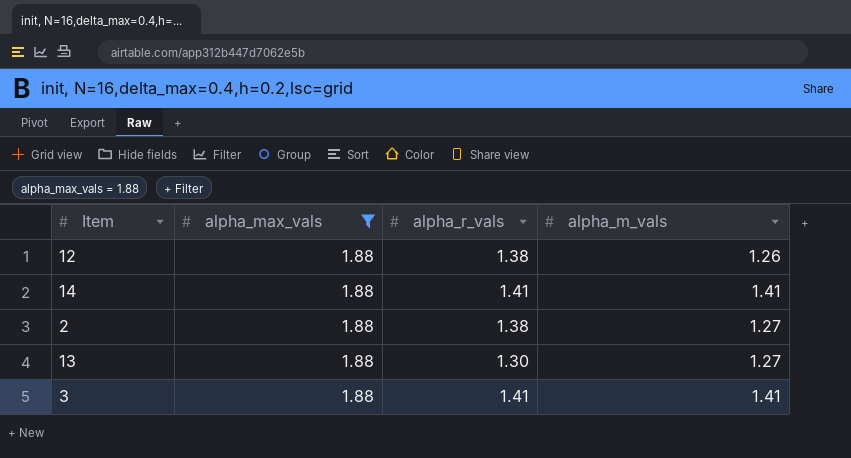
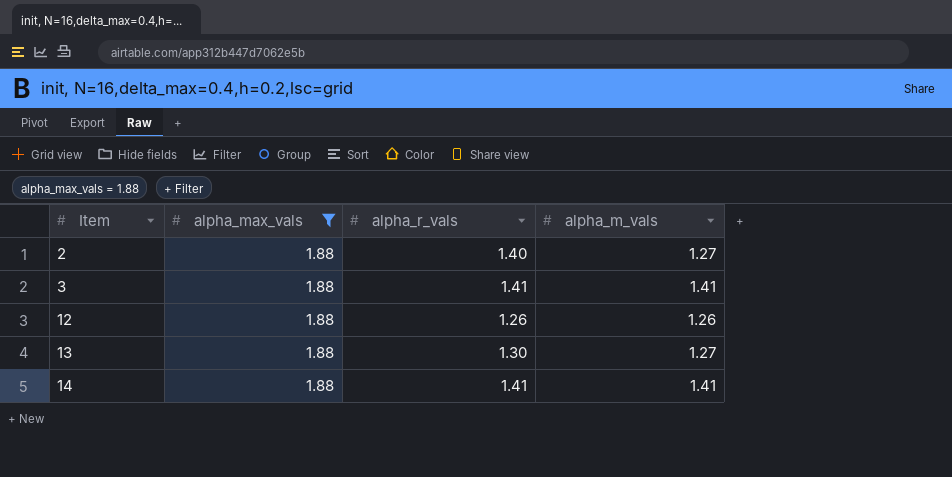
row order: none -> Item ascending
2 | alpha_r_vals: 1.38 -> 1.40
12 | alpha_r_vals: 1.38 -> 1.26

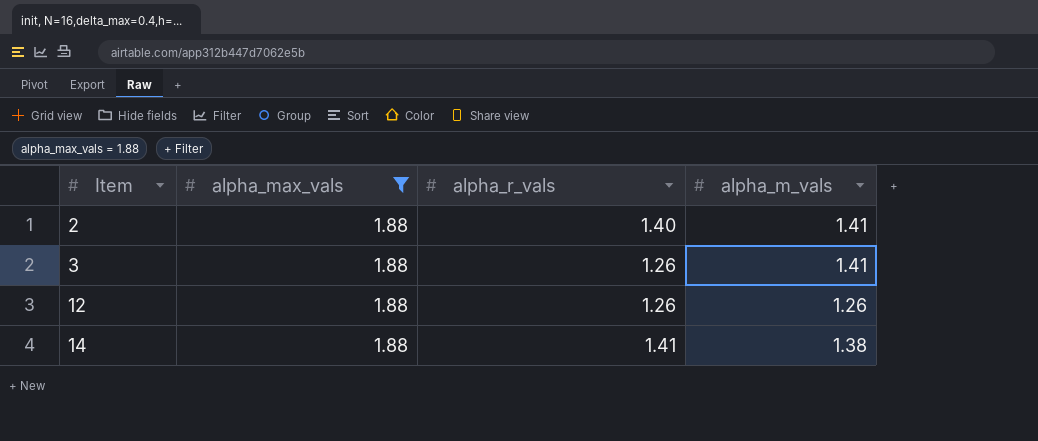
row 13: 1.88 | 1.30 | 1.27 -> none
2 | alpha_m_vals: 1.27 -> 1.41
3 | alpha_r_vals: 1.41 -> 1.26
14 | alpha_m_vals: 1.41 -> 1.38

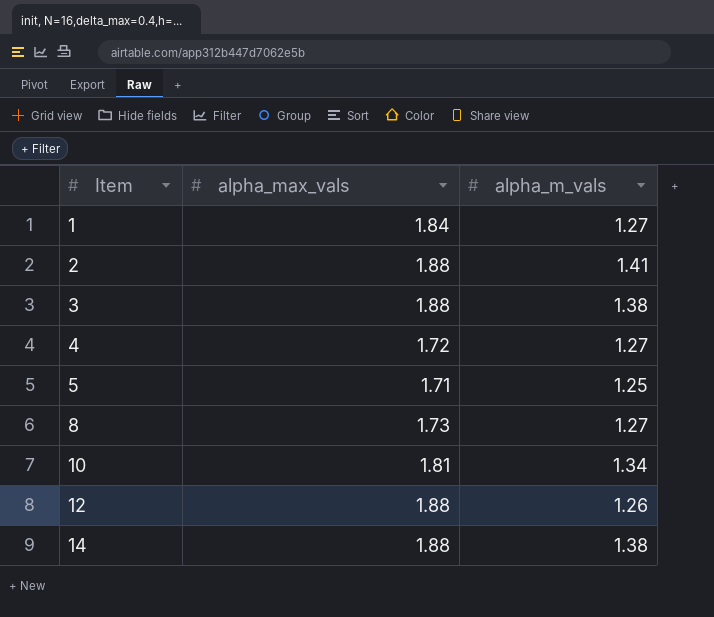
filter: alpha_max_vals = 1.88 -> none
column alpha_r_vals | position: 3 -> none
3 | alpha_m_vals: 1.41 -> 1.38

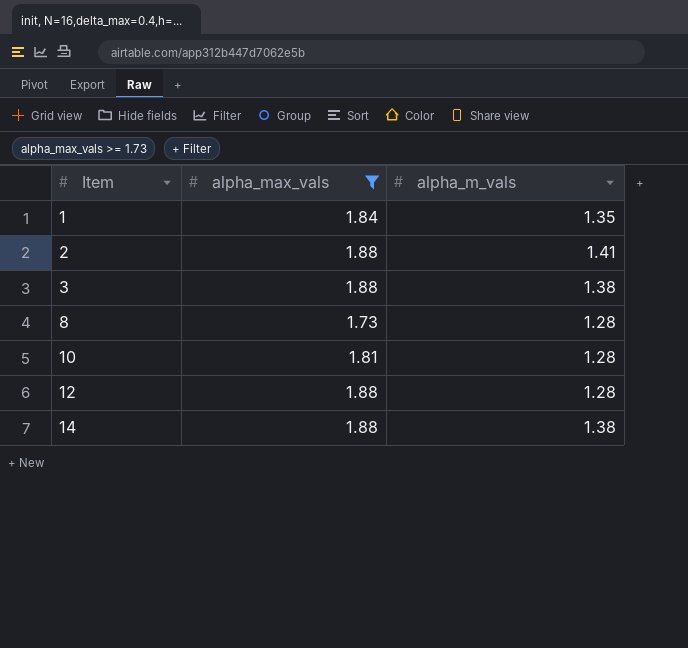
filter: none -> alpha_max_vals >= 1.73
1 | alpha_m_vals: 1.27 -> 1.35
8 | alpha_m_vals: 1.27 -> 1.28
10 | alpha_m_vals: 1.34 -> 1.28
12 | alpha_m_vals: 1.26 -> 1.28

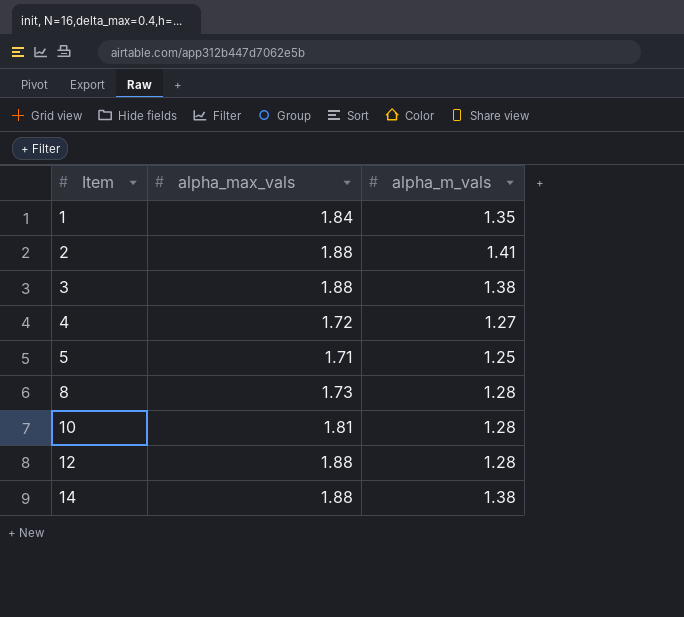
filter: alpha_max_vals >= 1.73 -> none

